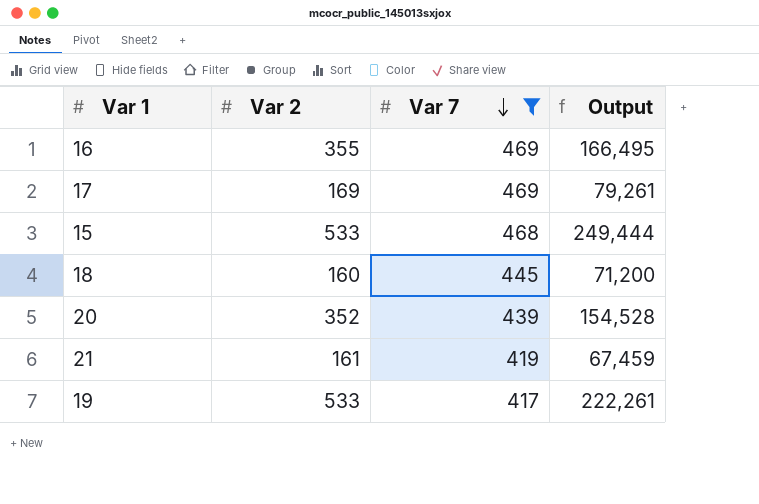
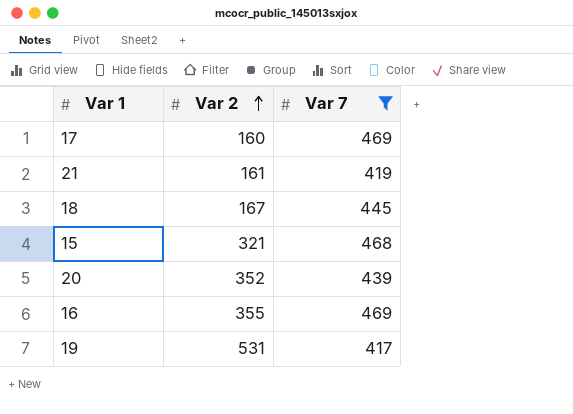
row order: Var 7 descending -> Var 2 ascending
column Output | formula: [Var 2] * [Var 7] -> none
17 | Var 2: 169 -> 160
18 | Var 2: 160 -> 167
15 | Var 2: 533 -> 321
19 | Var 2: 533 -> 531

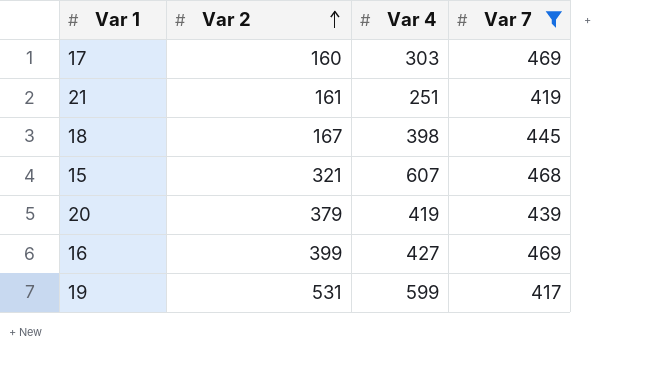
column Var 4 | position: none -> 3
20 | Var 2: 352 -> 379
16 | Var 2: 355 -> 399

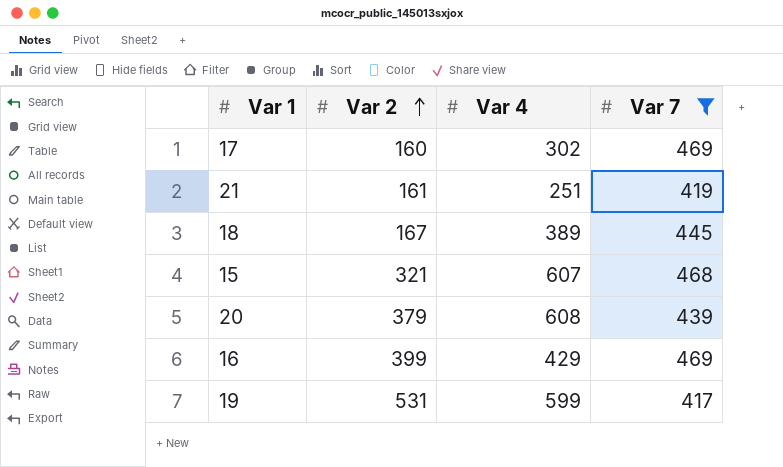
17 | Var 4: 303 -> 302
18 | Var 4: 398 -> 389
20 | Var 4: 419 -> 608
16 | Var 4: 427 -> 429

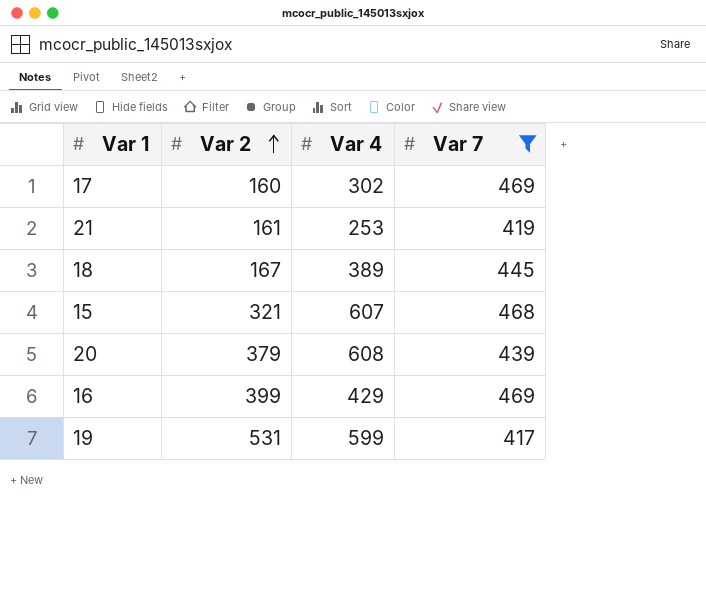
21 | Var 4: 251 -> 253

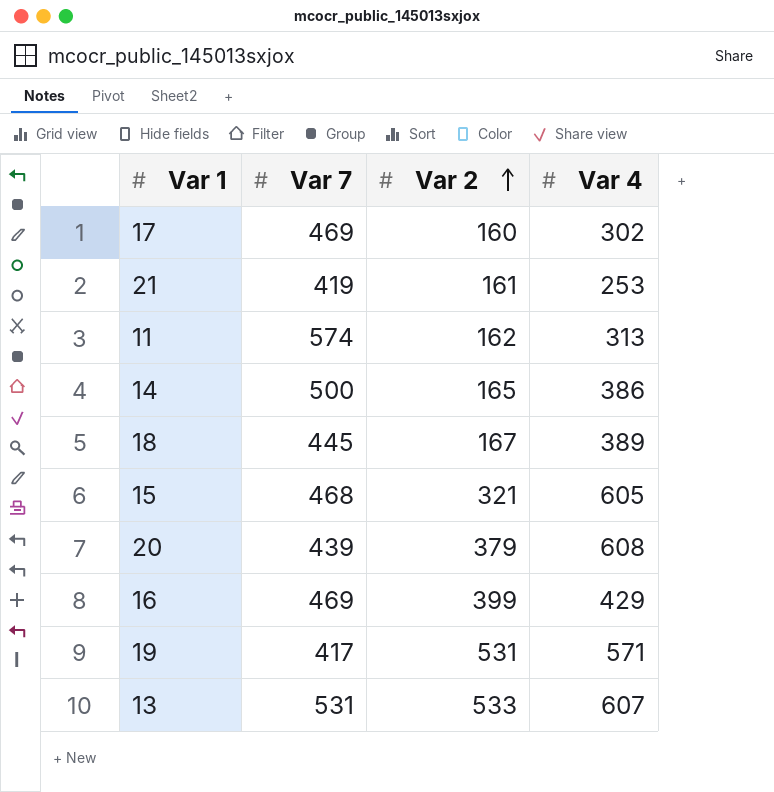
filter: Var 7 <= 469 -> none
column Var 7 | position: 4 -> 2
15 | Var 4: 607 -> 605
19 | Var 4: 599 -> 571

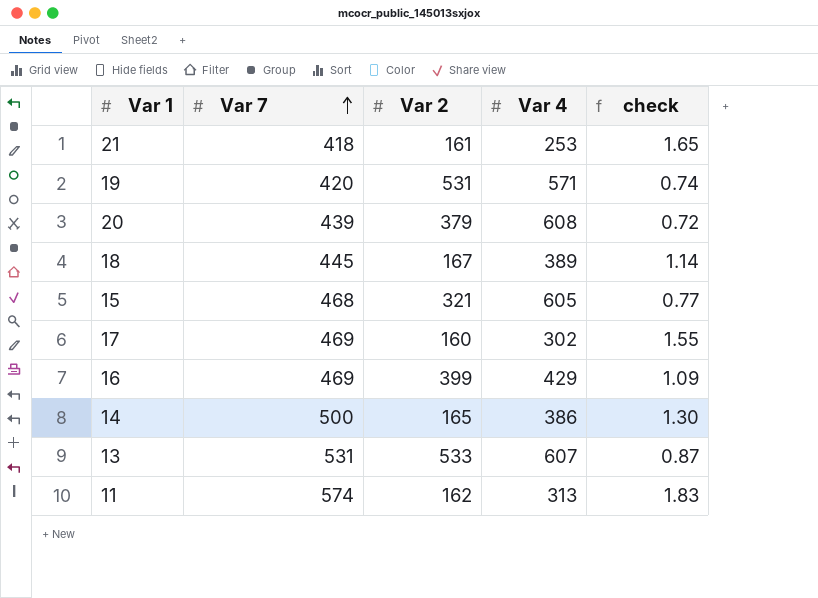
row order: Var 2 ascending -> Var 7 ascending
column check | formula: none -> [Var 7] / [Var 4]
21 | Var 7: 419 -> 418
19 | Var 7: 417 -> 420

